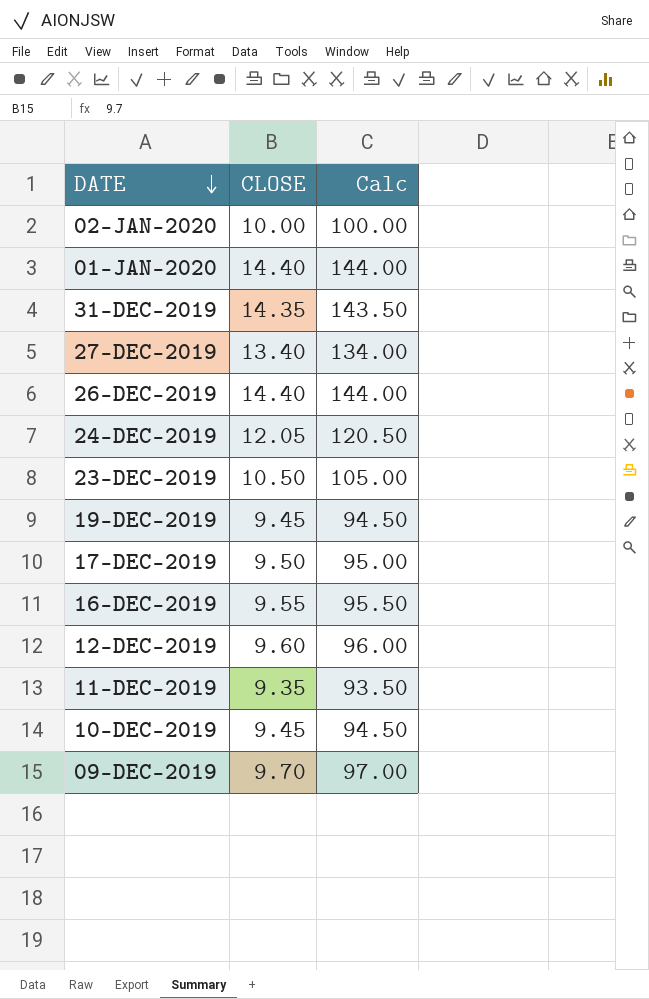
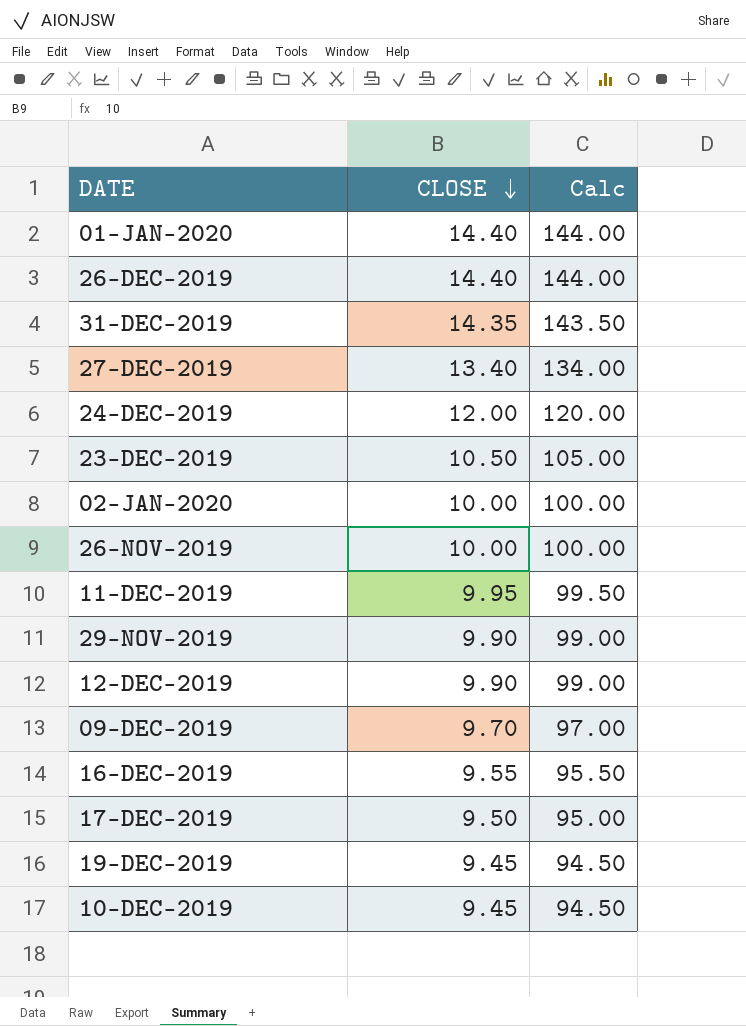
row order: DATE descending -> CLOSE descending
24-DEC-2019 | CLOSE: 12.05 -> 12.00
24-DEC-2019 | Calc: 120.50 -> 120.00
row 26-NOV-2019: none -> 10.00 | 100.00
11-DEC-2019 | CLOSE: 9.35 -> 9.95
11-DEC-2019 | Calc: 93.50 -> 99.50
row 29-NOV-2019: none -> 9.90 | 99.00
12-DEC-2019 | CLOSE: 9.60 -> 9.90
12-DEC-2019 | Calc: 96.00 -> 99.00

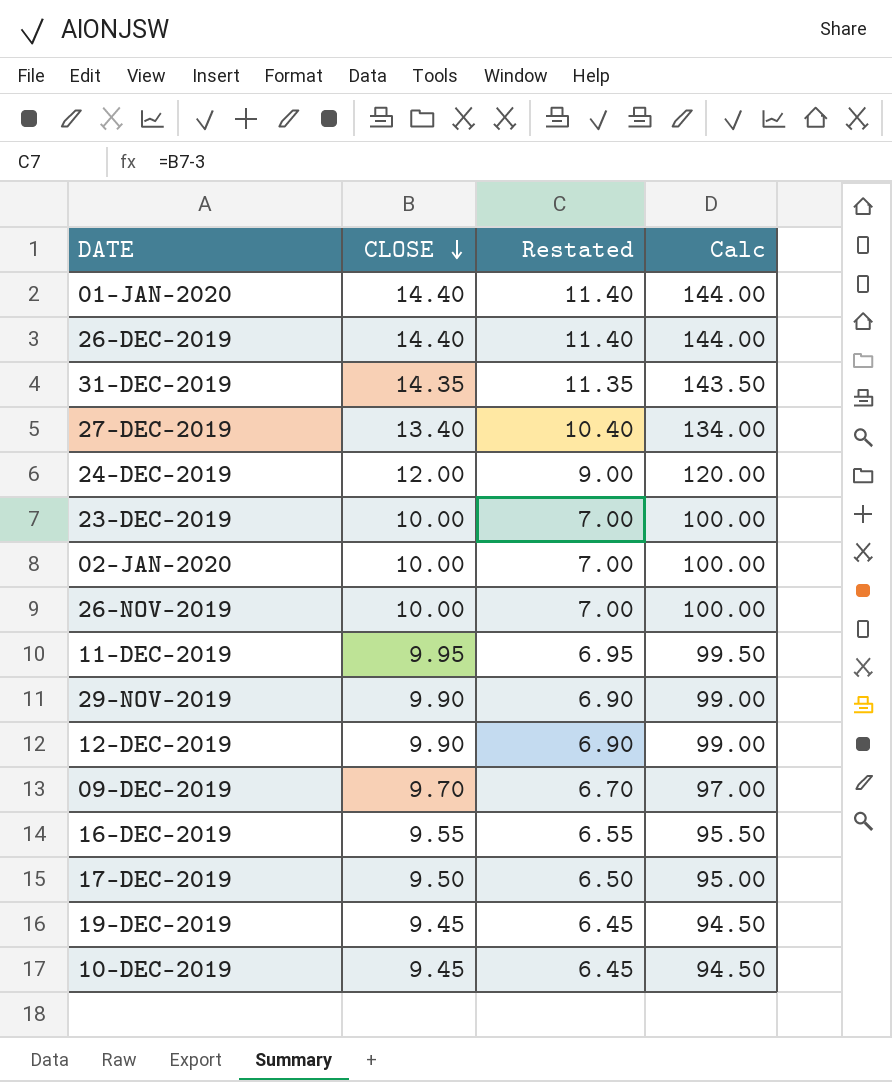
column Restated | formula: none -> [CLOSE] - 3
23-DEC-2019 | CLOSE: 10.50 -> 10.00
23-DEC-2019 | Calc: 105.00 -> 100.00

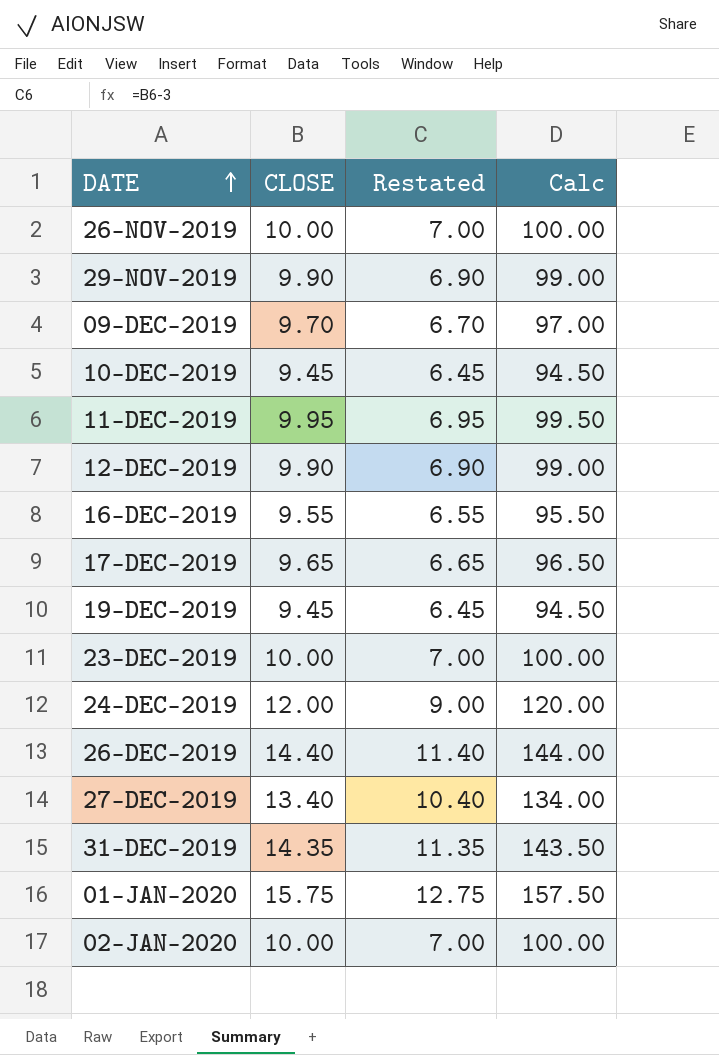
row order: CLOSE descending -> DATE ascending
17-DEC-2019 | CLOSE: 9.50 -> 9.65
17-DEC-2019 | Restated: 6.50 -> 6.65
17-DEC-2019 | Calc: 95.00 -> 96.50
01-JAN-2020 | CLOSE: 14.40 -> 15.75
01-JAN-2020 | Restated: 11.40 -> 12.75
01-JAN-2020 | Calc: 144.00 -> 157.50

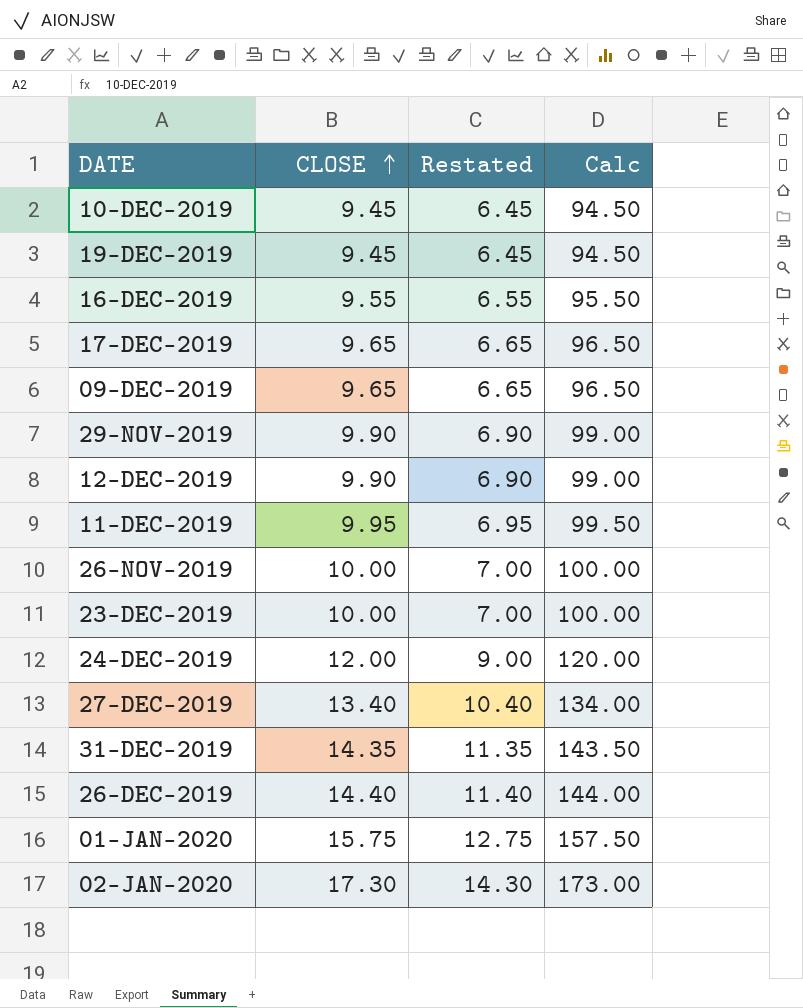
row order: DATE ascending -> CLOSE ascending
09-DEC-2019 | CLOSE: 9.70 -> 9.65
09-DEC-2019 | Restated: 6.70 -> 6.65
09-DEC-2019 | Calc: 97.00 -> 96.50
02-JAN-2020 | CLOSE: 10.00 -> 17.30
02-JAN-2020 | Restated: 7.00 -> 14.30
02-JAN-2020 | Calc: 100.00 -> 173.00

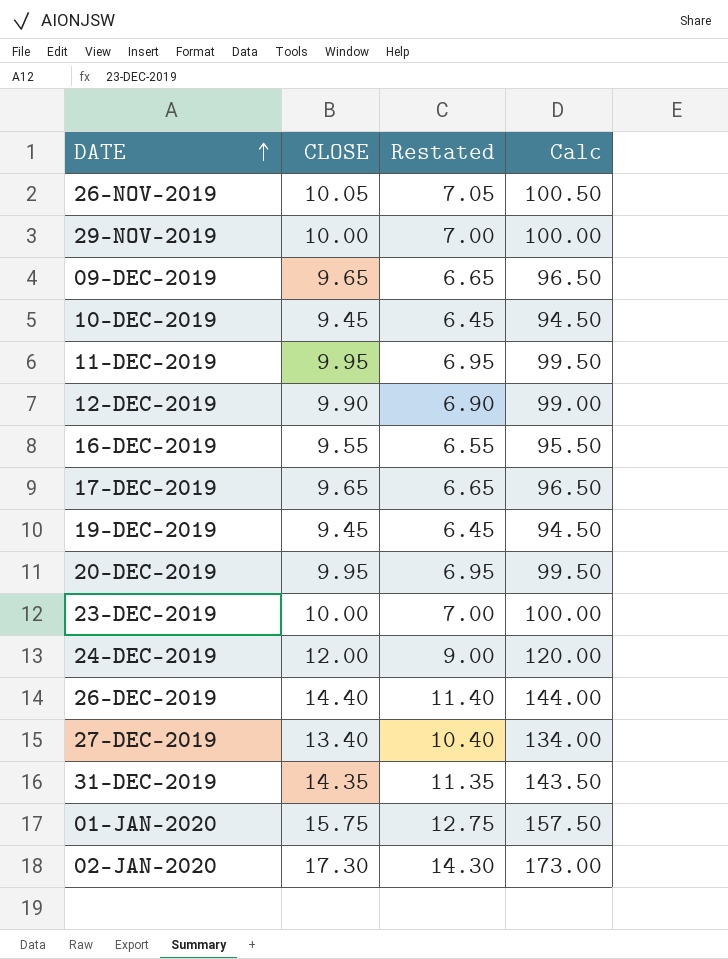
row order: CLOSE ascending -> DATE ascending
26-NOV-2019 | CLOSE: 10.00 -> 10.05
26-NOV-2019 | Restated: 7.00 -> 7.05
26-NOV-2019 | Calc: 100.00 -> 100.50
29-NOV-2019 | CLOSE: 9.90 -> 10.00
29-NOV-2019 | Restated: 6.90 -> 7.00
29-NOV-2019 | Calc: 99.00 -> 100.00
row 20-DEC-2019: none -> 9.95 | 6.95 | 99.50

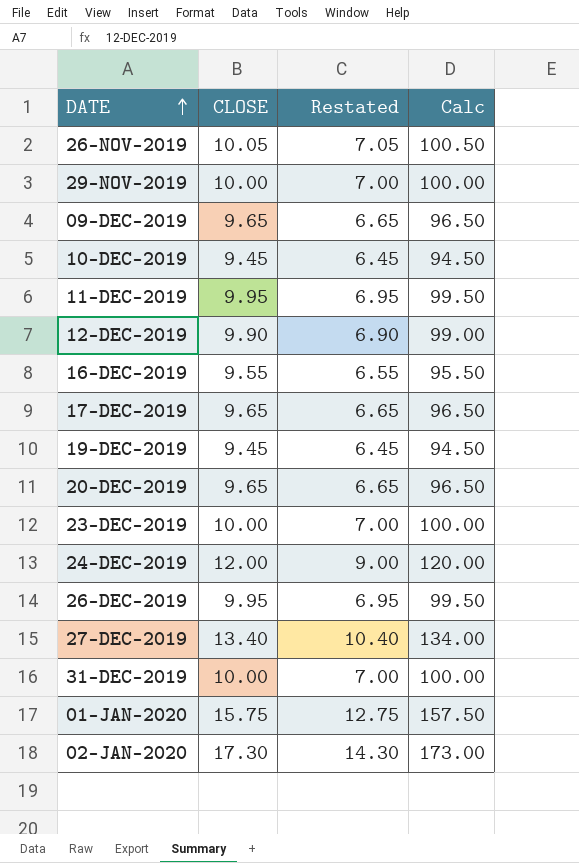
20-DEC-2019 | CLOSE: 9.95 -> 9.65
20-DEC-2019 | Restated: 6.95 -> 6.65
20-DEC-2019 | Calc: 99.50 -> 96.50
26-DEC-2019 | CLOSE: 14.40 -> 9.95
26-DEC-2019 | Restated: 11.40 -> 6.95
26-DEC-2019 | Calc: 144.00 -> 99.50
31-DEC-2019 | CLOSE: 14.35 -> 10.00
31-DEC-2019 | Restated: 11.35 -> 7.00
31-DEC-2019 | Calc: 143.50 -> 100.00

